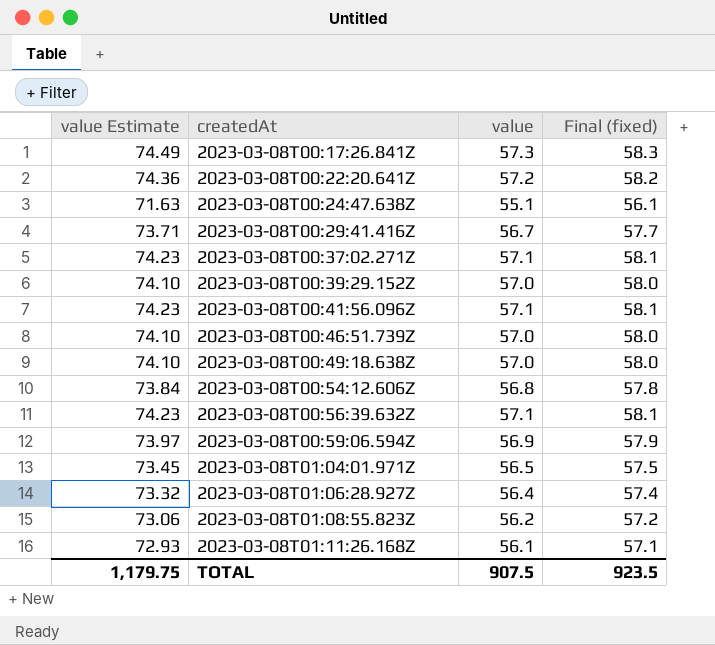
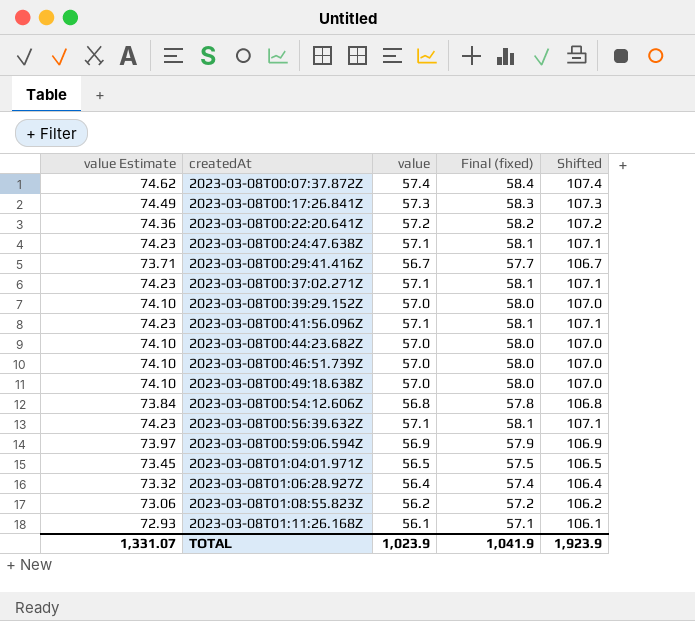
column Shifted | formula: none -> [value] + 50
row 2023-03-08T00:07:37.872Z: none -> 74.62 | 57.4 | 58.4 | 107.4
2023-03-08T00:24:47.638Z | value Estimate: 71.63 -> 74.23
2023-03-08T00:24:47.638Z | value: 55.1 -> 57.1
2023-03-08T00:24:47.638Z | Final (fixed): 56.1 -> 58.1
row 2023-03-08T00:44:23.682Z: none -> 74.10 | 57.0 | 58.0 | 107.0
TOTAL | value Estimate: 1,179.75 -> 1,331.07
TOTAL | value: 907.5 -> 1,023.9
TOTAL | Final (fixed): 923.5 -> 1,041.9

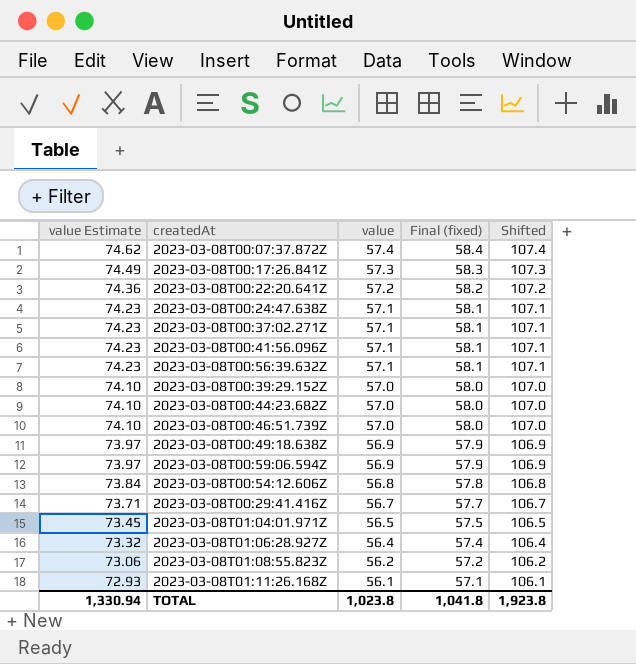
row order: createdAt ascending -> value Estimate descending
2023-03-08T00:49:18.638Z | value Estimate: 74.10 -> 73.97
2023-03-08T00:49:18.638Z | value: 57.0 -> 56.9
2023-03-08T00:49:18.638Z | Final (fixed): 58.0 -> 57.9
2023-03-08T00:49:18.638Z | Shifted: 107.0 -> 106.9
TOTAL | value Estimate: 1,331.07 -> 1,330.94
TOTAL | value: 1,023.9 -> 1,023.8
TOTAL | Final (fixed): 1,041.9 -> 1,041.8
TOTAL | Shifted: 1,923.9 -> 1,923.8

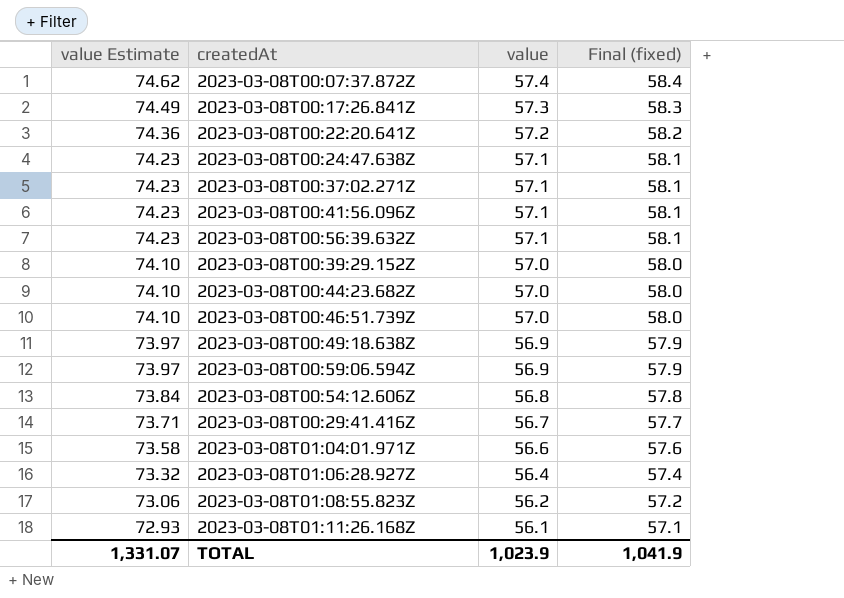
column Shifted | formula: [value] + 50 -> none
2023-03-08T01:04:01.971Z | value Estimate: 73.45 -> 73.58
2023-03-08T01:04:01.971Z | value: 56.5 -> 56.6
2023-03-08T01:04:01.971Z | Final (fixed): 57.5 -> 57.6
TOTAL | value Estimate: 1,330.94 -> 1,331.07
TOTAL | value: 1,023.8 -> 1,023.9
TOTAL | Final (fixed): 1,041.8 -> 1,041.9

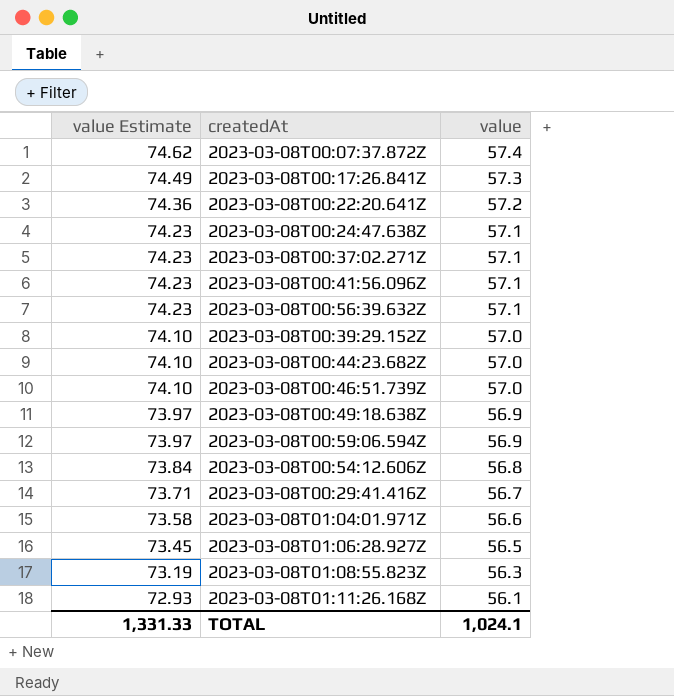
column Final (fixed) | formula: [value] + 1 -> none
2023-03-08T01:06:28.927Z | value Estimate: 73.32 -> 73.45
2023-03-08T01:06:28.927Z | value: 56.4 -> 56.5
2023-03-08T01:08:55.823Z | value Estimate: 73.06 -> 73.19
2023-03-08T01:08:55.823Z | value: 56.2 -> 56.3
TOTAL | value Estimate: 1,331.07 -> 1,331.33
TOTAL | value: 1,023.9 -> 1,024.1

